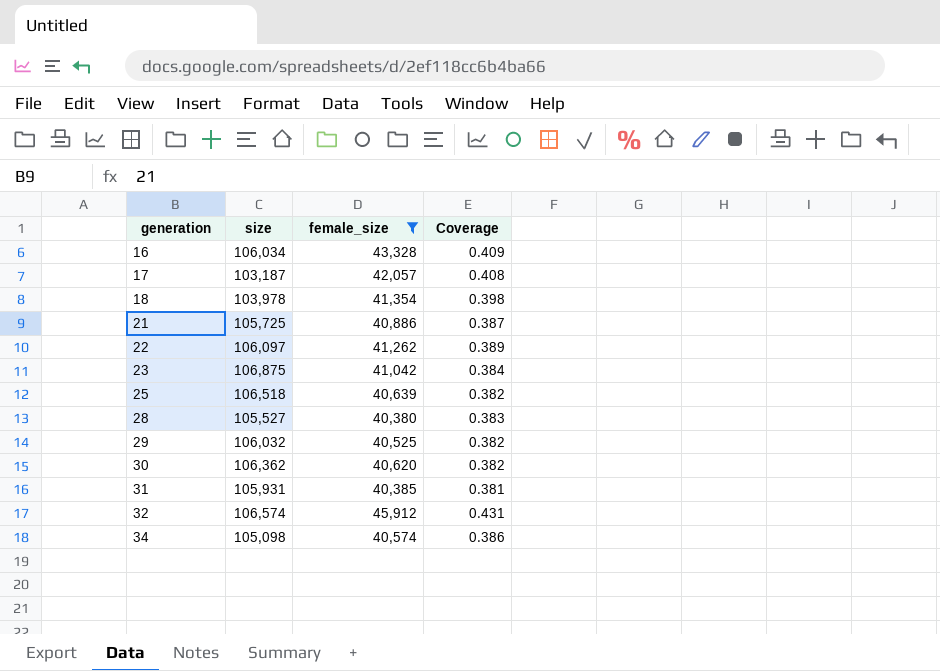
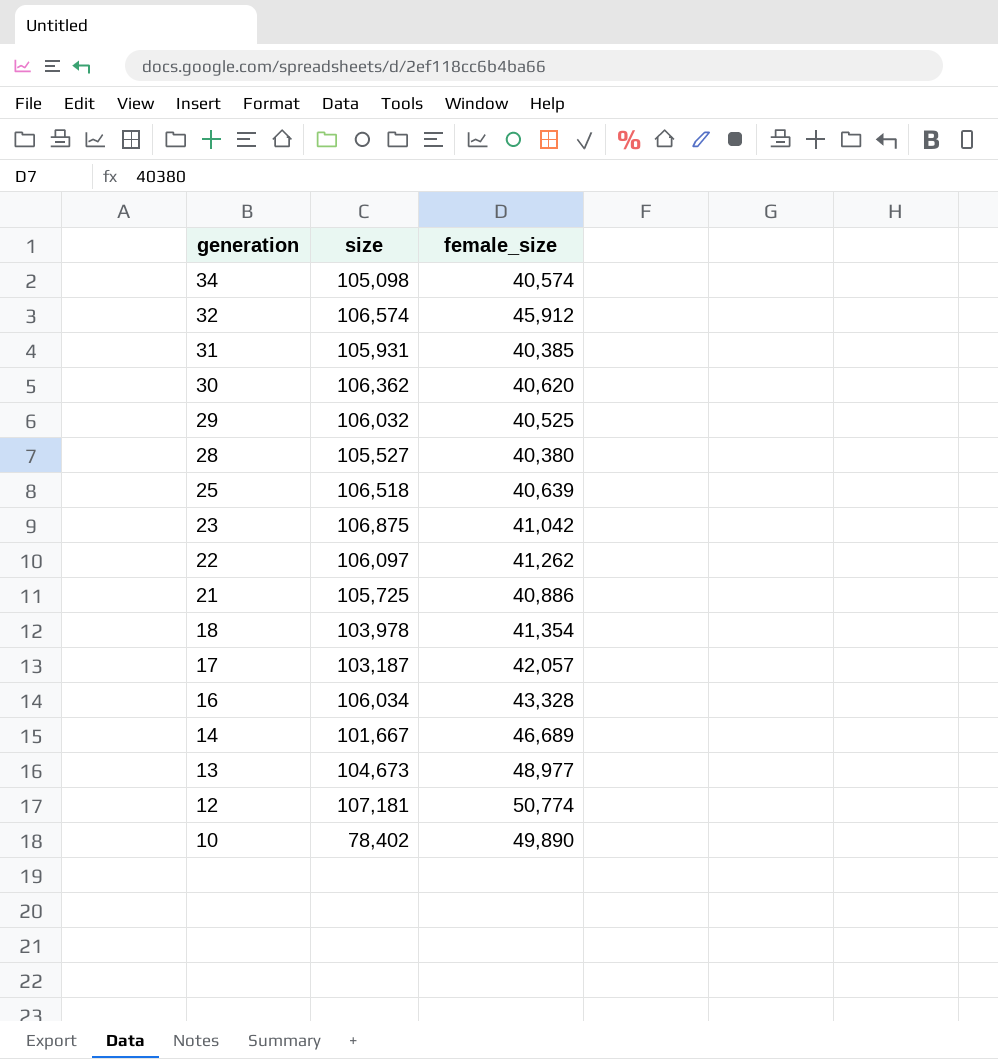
filter: female_size <= 45,912 -> none
row order: generation ascending -> generation descending
column Coverage | formula: [female_size] / [size] -> none

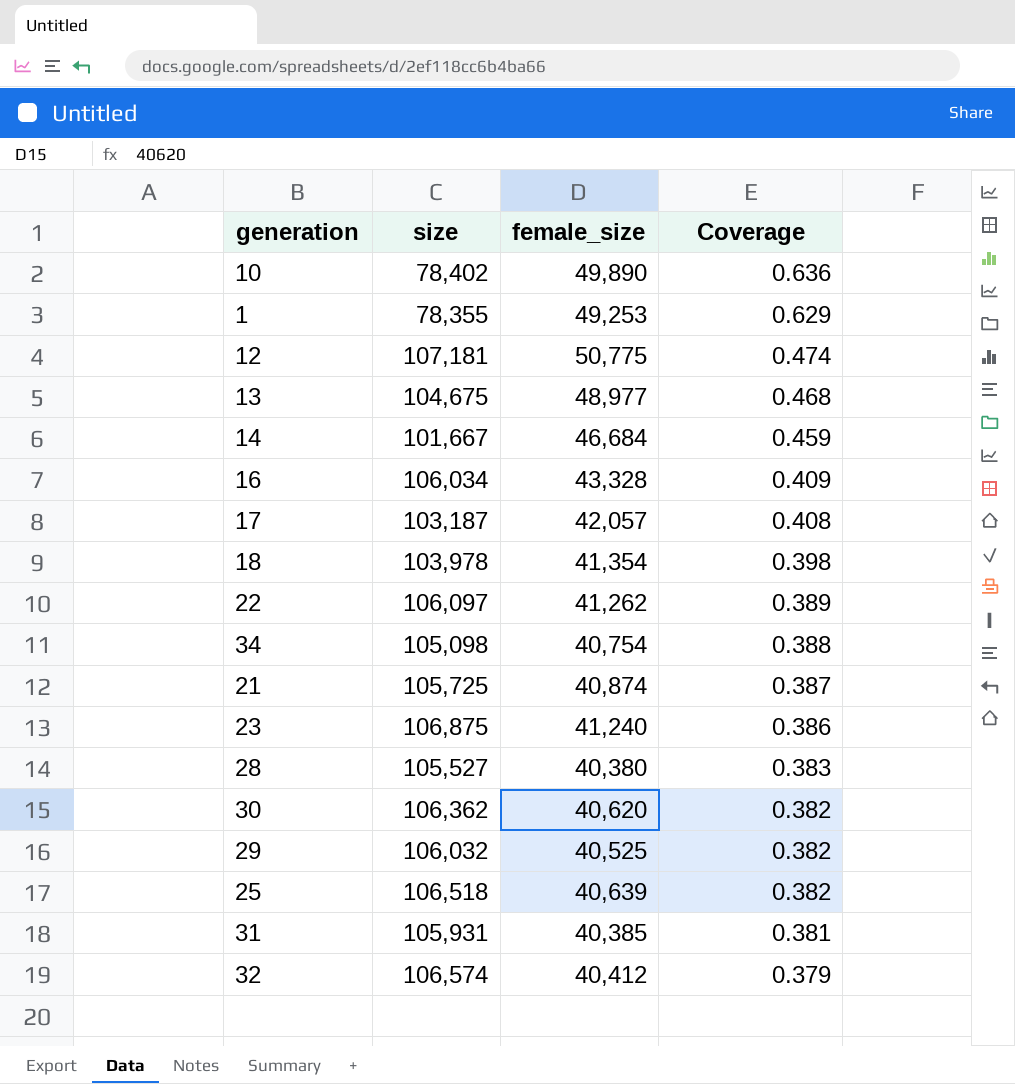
row order: generation descending -> Coverage descending
column Coverage | formula: none -> [female_size] / [size]
row 1: none -> 78,355 | 49,253 | 0.629
12 | female_size: 50,774 -> 50,775
13 | size: 104,673 -> 104,675
14 | female_size: 46,689 -> 46,684
34 | female_size: 40,574 -> 40,754
21 | female_size: 40,886 -> 40,874
23 | female_size: 41,042 -> 41,240
32 | female_size: 45,912 -> 40,412

